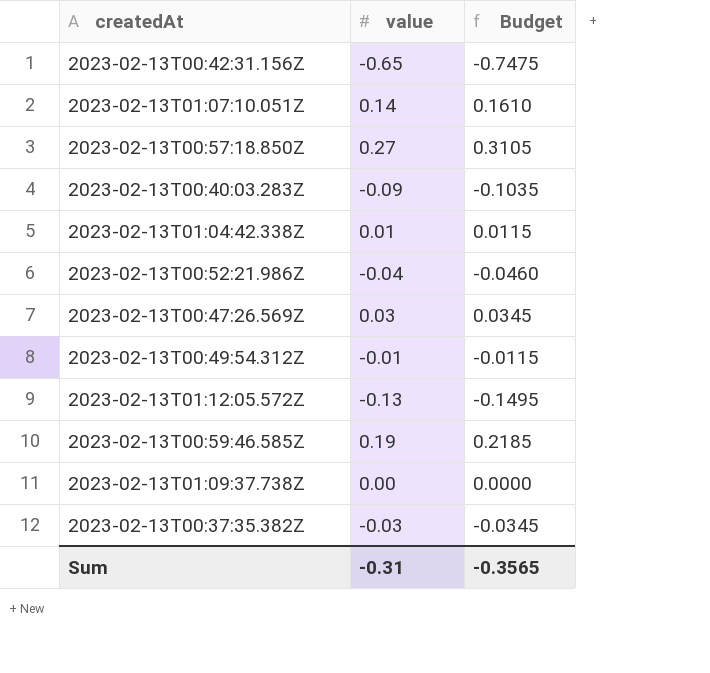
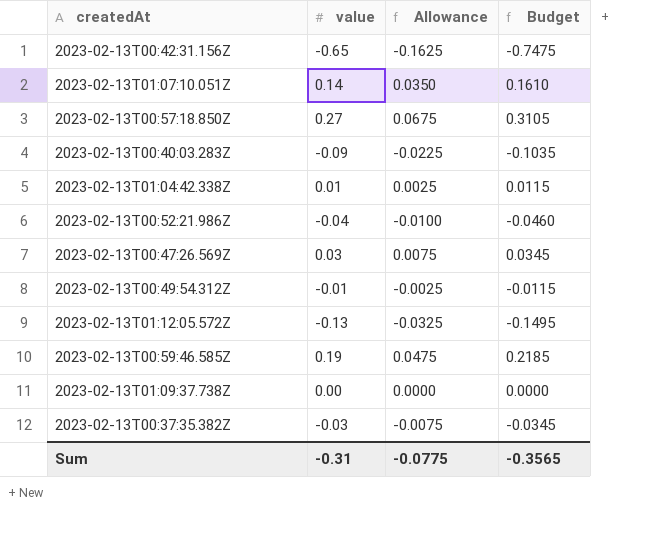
column Allowance | formula: none -> [value] * 0.25

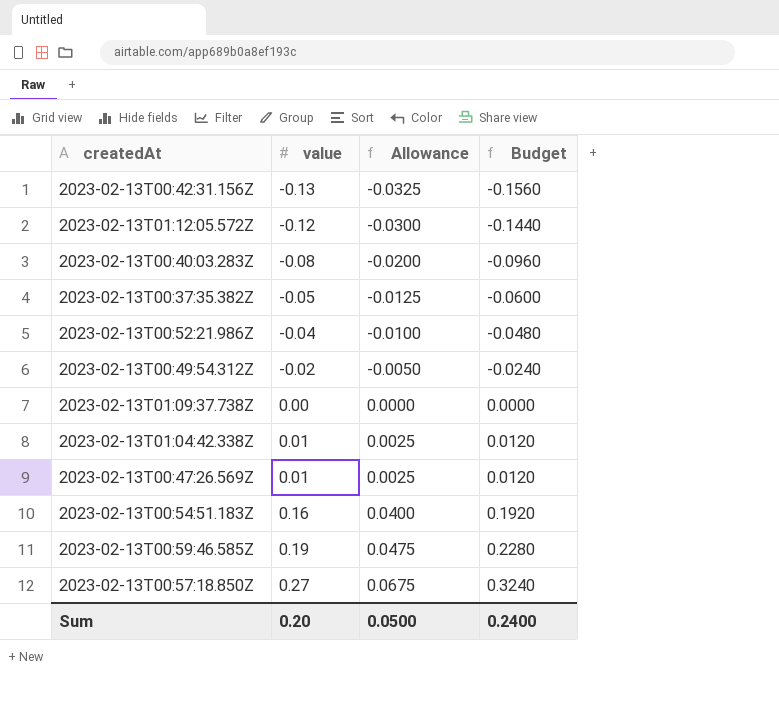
row order: none -> value ascending
column Budget | formula: [value] * 1.15 -> [value] * 1.2
row 2023-02-13T01:07:10.051Z: 0.14 | 0.0350 | 0.1610 -> none
2023-02-13T00:42:31.156Z | value: -0.65 -> -0.13
2023-02-13T00:42:31.156Z | Allowance: -0.1625 -> -0.0325
2023-02-13T01:12:05.572Z | value: -0.13 -> -0.12
2023-02-13T01:12:05.572Z | Allowance: -0.0325 -> -0.0300
2023-02-13T00:40:03.283Z | value: -0.09 -> -0.08
2023-02-13T00:40:03.283Z | Allowance: -0.0225 -> -0.0200
2023-02-13T00:37:35.382Z | value: -0.03 -> -0.05
2023-02-13T00:37:35.382Z | Allowance: -0.0075 -> -0.0125
2023-02-13T00:49:54.312Z | value: -0.01 -> -0.02
2023-02-13T00:49:54.312Z | Allowance: -0.0025 -> -0.0050
2023-02-13T00:47:26.569Z | value: 0.03 -> 0.01
2023-02-13T00:47:26.569Z | Allowance: 0.0075 -> 0.0025
row 2023-02-13T00:54:51.183Z: none -> 0.16 | 0.0400 | 0.1920
Sum | value: -0.31 -> 0.20
Sum | Allowance: -0.0775 -> 0.0500
Sum | Budget: -0.3565 -> 0.2400

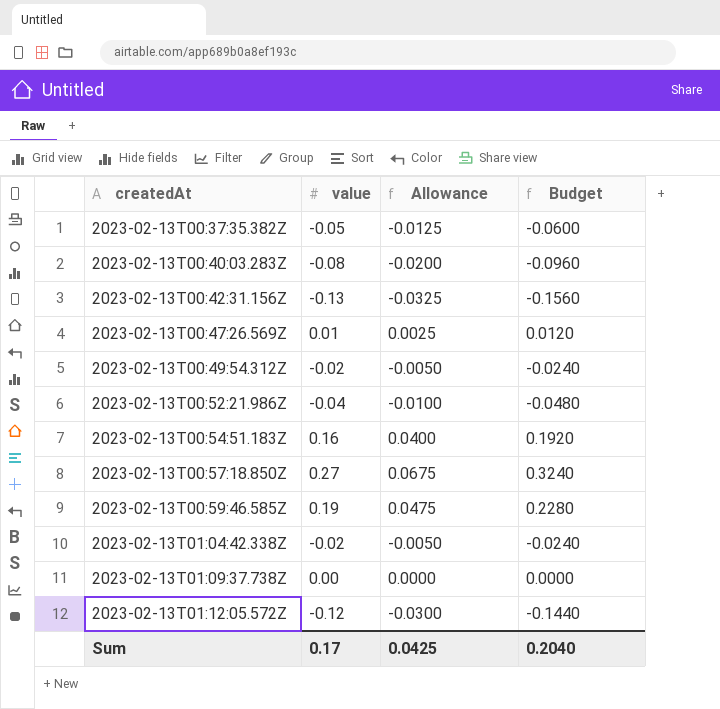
row order: value ascending -> createdAt ascending
2023-02-13T01:04:42.338Z | value: 0.01 -> -0.02
2023-02-13T01:04:42.338Z | Allowance: 0.0025 -> -0.0050
2023-02-13T01:04:42.338Z | Budget: 0.0120 -> -0.0240
Sum | value: 0.20 -> 0.17
Sum | Allowance: 0.0500 -> 0.0425
Sum | Budget: 0.2400 -> 0.2040

